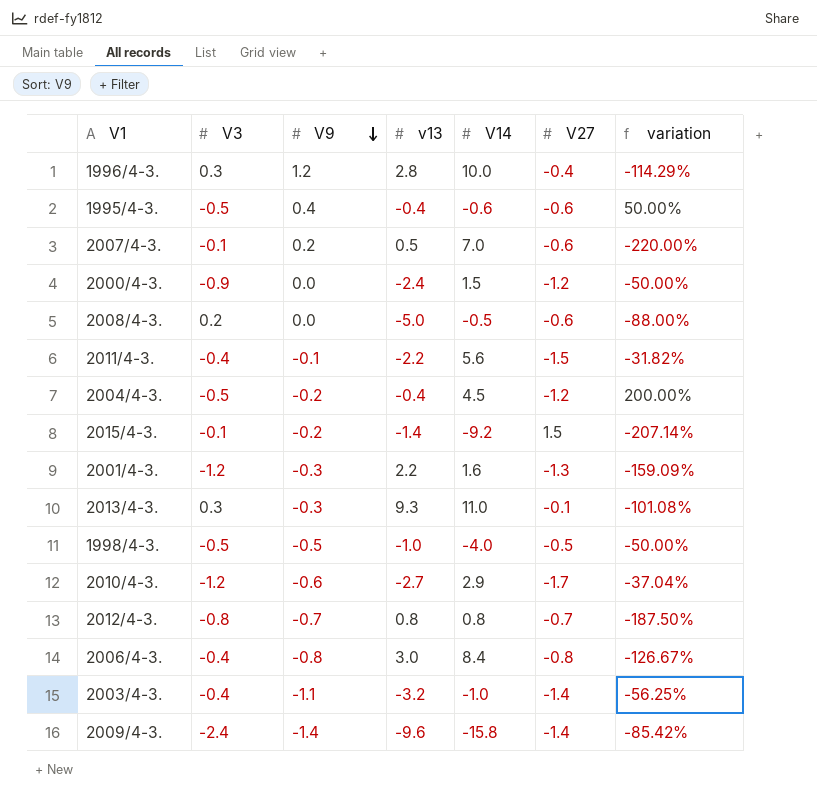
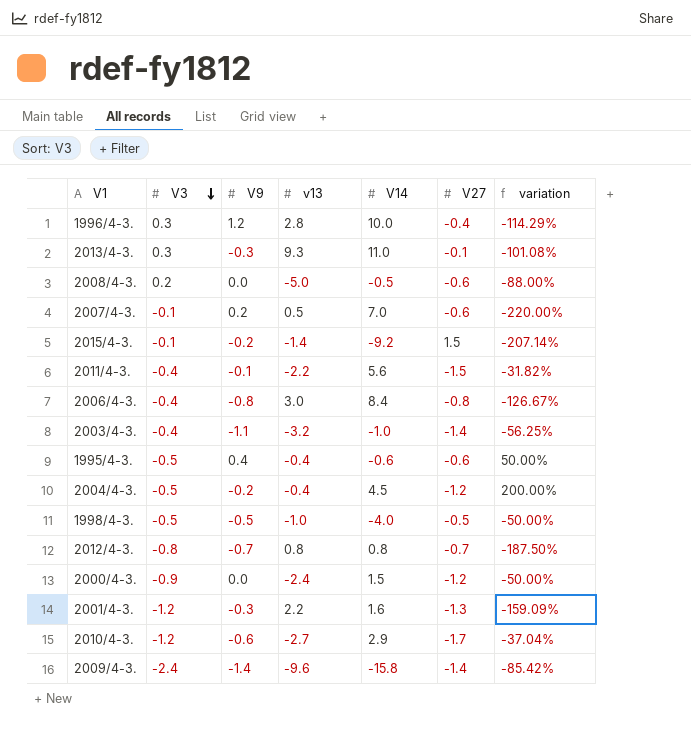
row order: V9 descending -> V3 descending

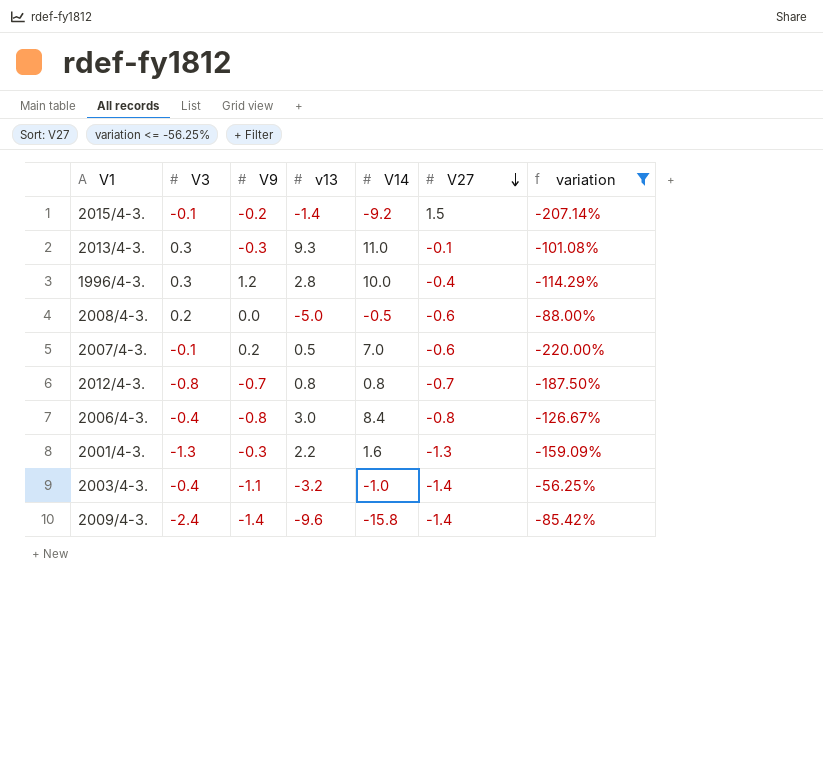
filter: none -> variation <= -56.25%
row order: V3 descending -> V27 descending
2001/4-3. | V3: -1.2 -> -1.3

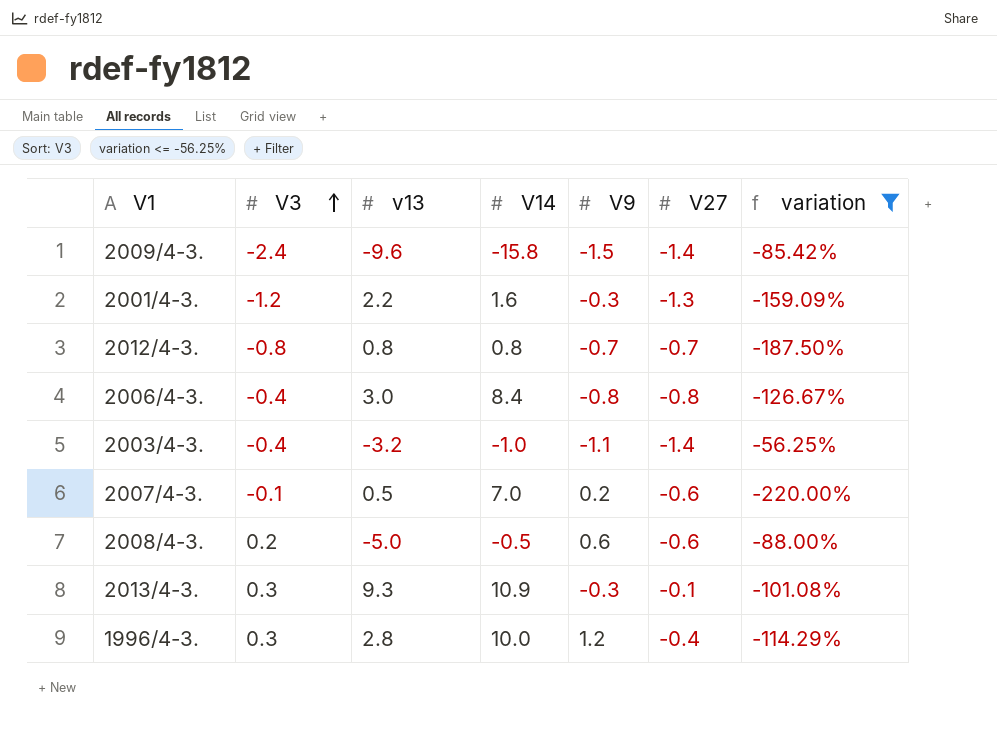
row order: V27 descending -> V3 ascending
column V9 | position: 3 -> 5
row 2015/4-3.: -0.1 | -0.2 | -1.4 | -9.2 | 1.5 | -207.14% -> none
2009/4-3. | V9: -1.4 -> -1.5
2001/4-3. | V3: -1.3 -> -1.2
2008/4-3. | V9: 0.0 -> 0.6
2013/4-3. | V14: 11.0 -> 10.9

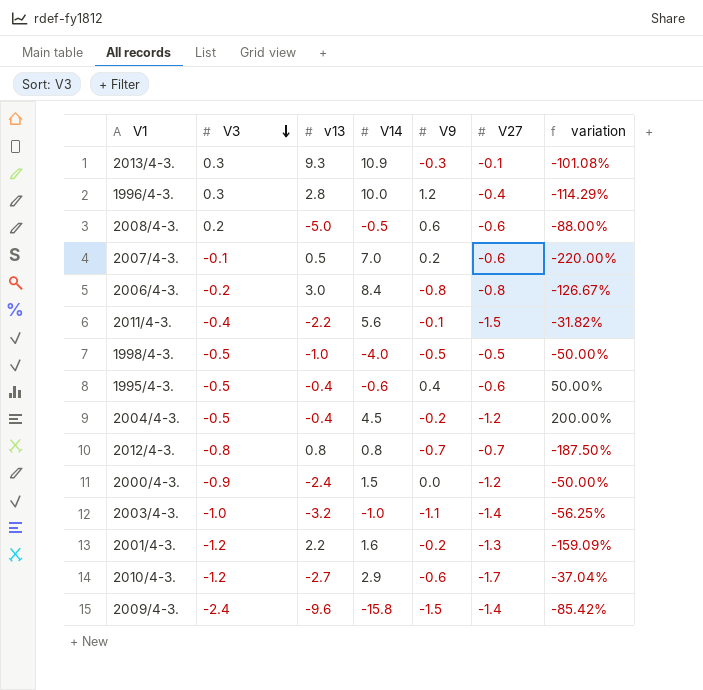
filter: variation <= -56.25% -> none
row order: V3 ascending -> V3 descending
2006/4-3. | V3: -0.4 -> -0.2
2003/4-3. | V3: -0.4 -> -1.0
2001/4-3. | V9: -0.3 -> -0.2

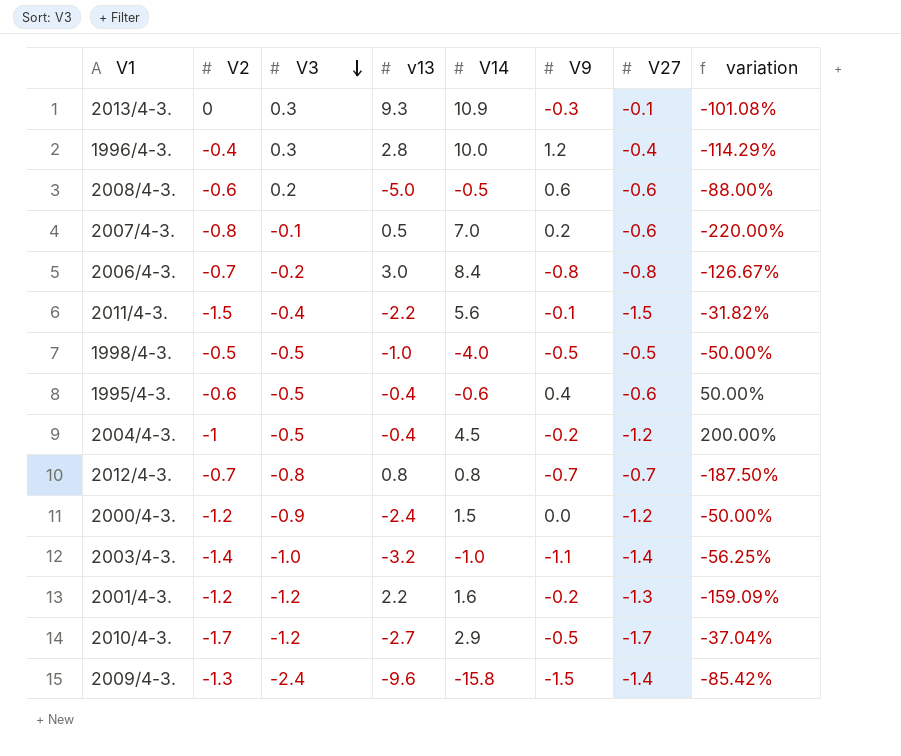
column V2 | position: none -> 2
2010/4-3. | V9: -0.6 -> -0.5

